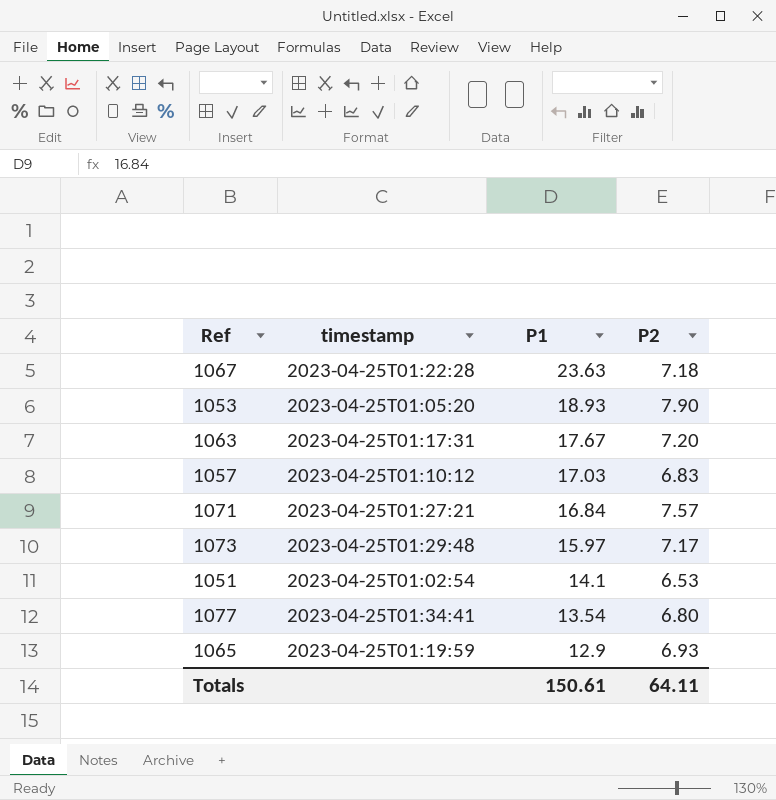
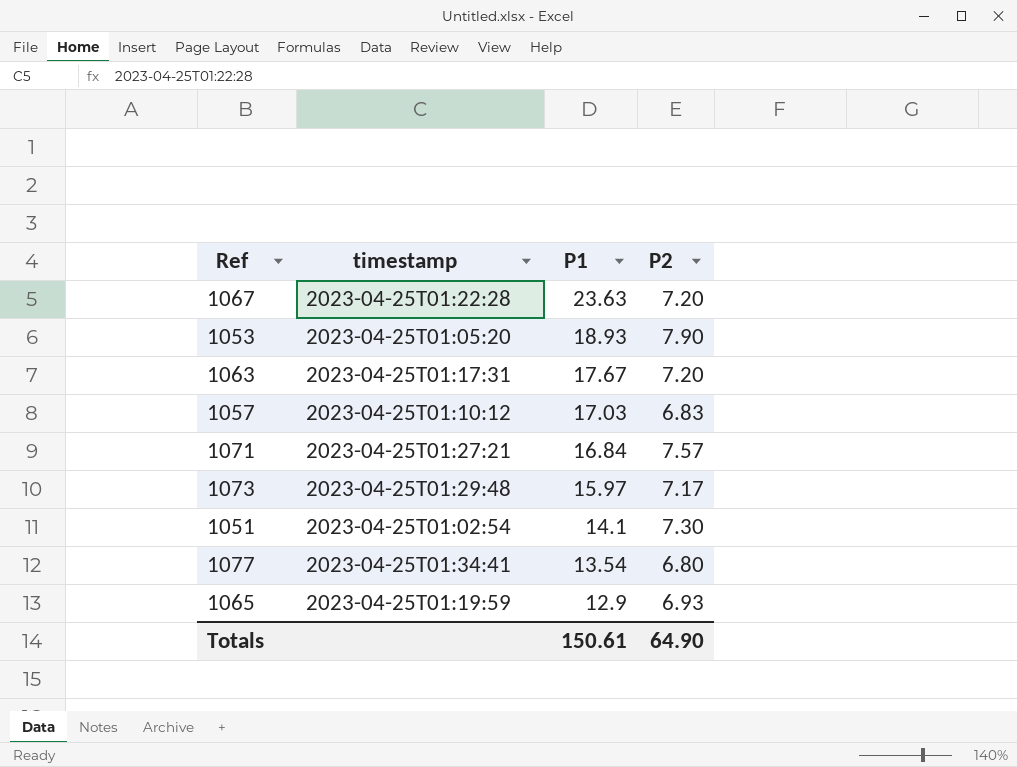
1067 | P2: 7.18 -> 7.20
1051 | P2: 6.53 -> 7.30
Totals | P2: 64.11 -> 64.90

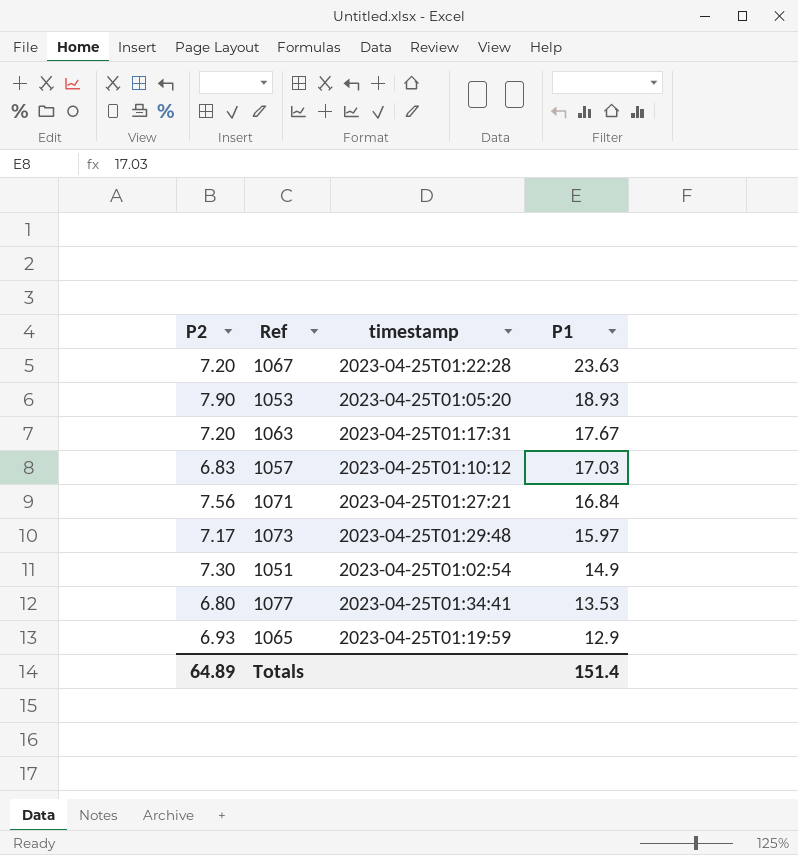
column P2 | position: 4 -> 1
1071 | P2: 7.57 -> 7.56
1051 | P1: 14.1 -> 14.9
1077 | P1: 13.54 -> 13.53
Totals | P2: 64.90 -> 64.89
Totals | P1: 150.61 -> 151.4

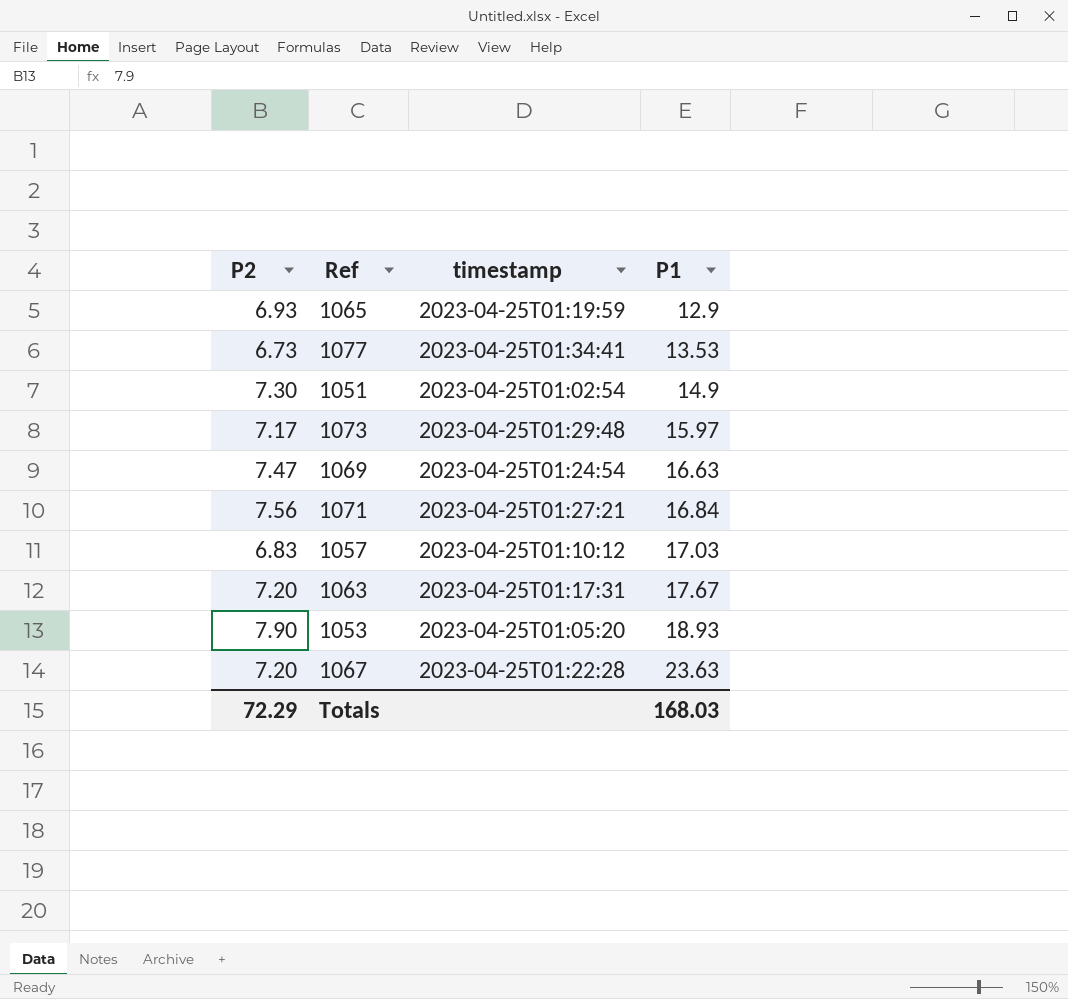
row order: P1 descending -> P1 ascending
1077 | P2: 6.80 -> 6.73
row 1069: none -> 7.47 | 2023-04-25T01:24:54 | 16.63
Totals | P2: 64.89 -> 72.29
Totals | P1: 151.4 -> 168.03

